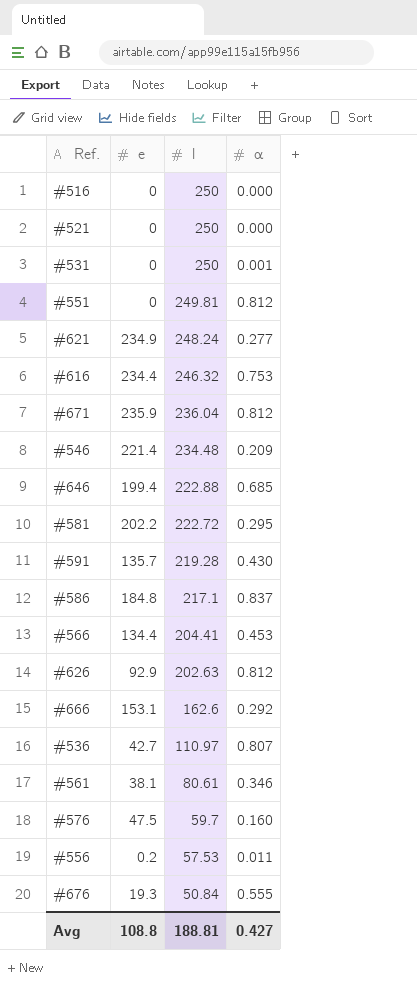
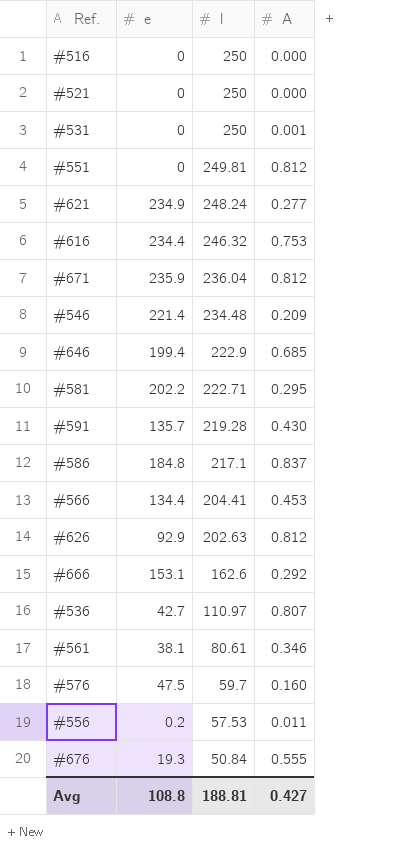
column name: α -> Α
#646 | l: 222.88 -> 222.9
#581 | l: 222.72 -> 222.71

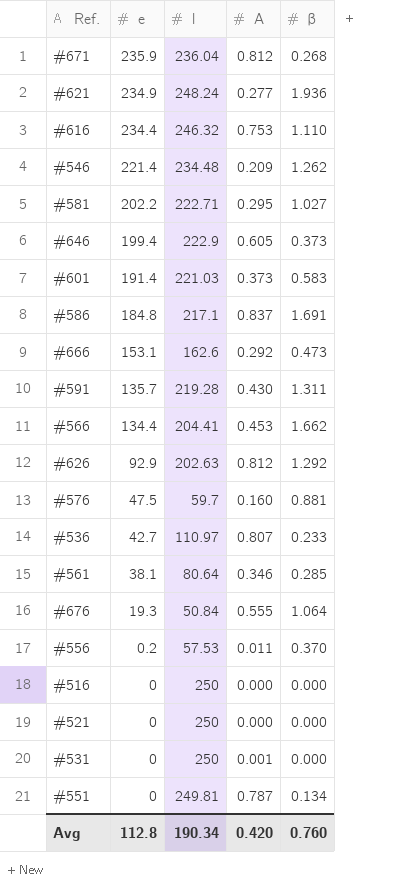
row order: l descending -> e descending
column β | position: none -> 5
#646 | Α: 0.685 -> 0.605
row #601: none -> 191.4 | 221.03 | 0.373 | 0.583
#561 | l: 80.61 -> 80.64
#551 | Α: 0.812 -> 0.787
Avg | e: 108.8 -> 112.8
Avg | l: 188.81 -> 190.34
Avg | Α: 0.427 -> 0.420

